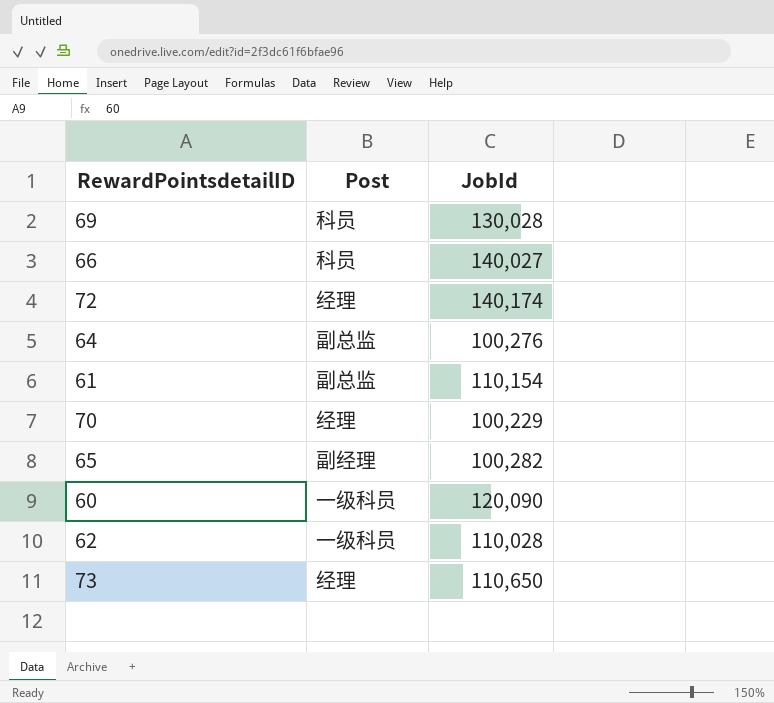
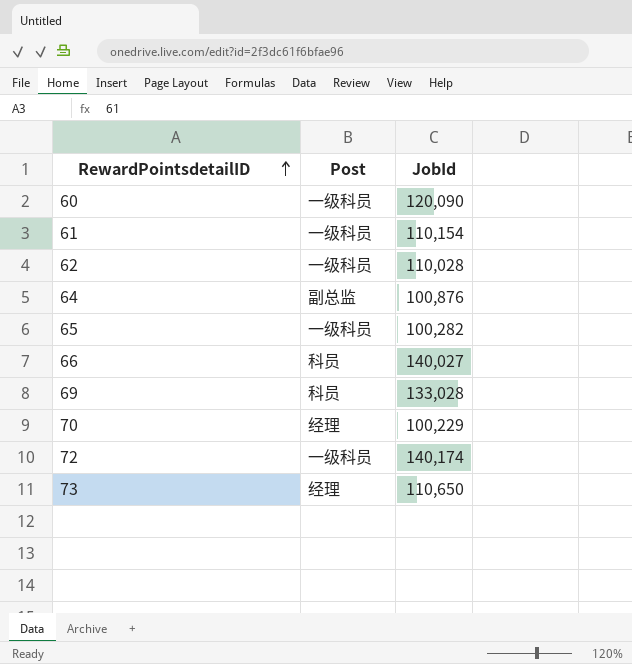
row order: none -> RewardPointsdetailID ascending
61 | Post: 副总监 -> 一级科员
64 | JobId: 100,276 -> 100,876
65 | Post: 副经理 -> 一级科员
69 | JobId: 130,028 -> 133,028
72 | Post: 经理 -> 一级科员

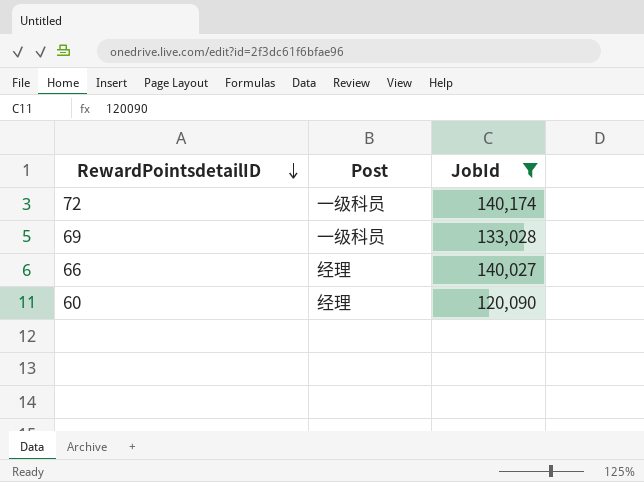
filter: none -> JobId >= 120,090
row order: RewardPointsdetailID ascending -> RewardPointsdetailID descending
69 | Post: 科员 -> 一级科员
66 | Post: 科员 -> 经理
60 | Post: 一级科员 -> 经理

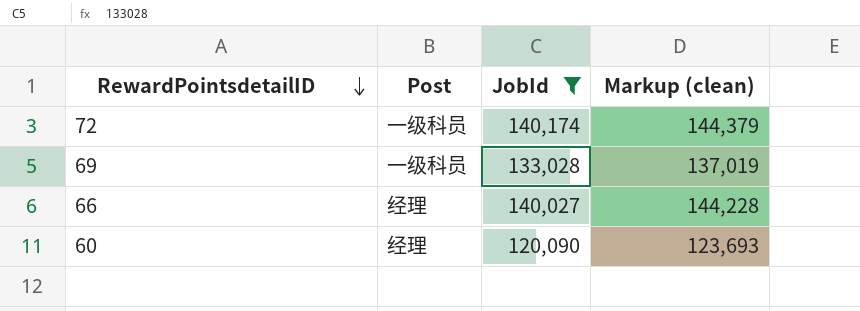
column Markup (clean) | formula: none -> [JobId] * 1.03

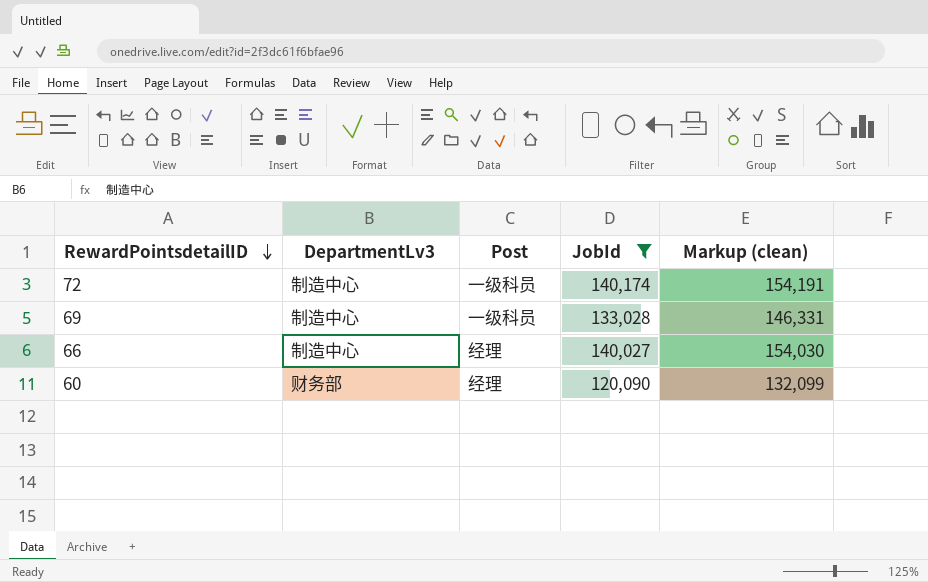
column DepartmentLv3 | position: none -> 2
column Markup (clean) | formula: [JobId] * 1.03 -> [JobId] * 1.1

